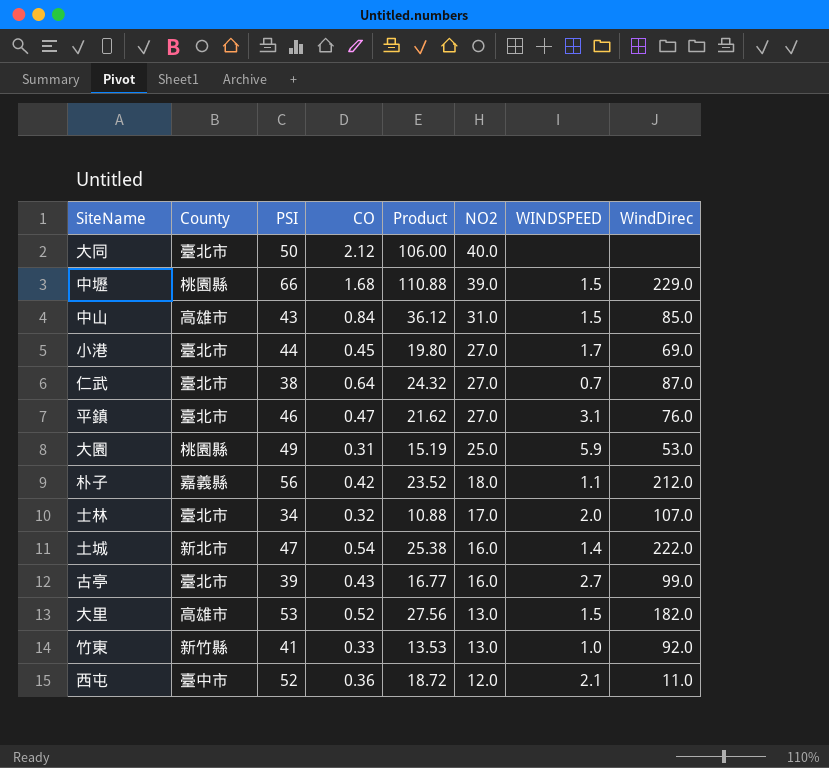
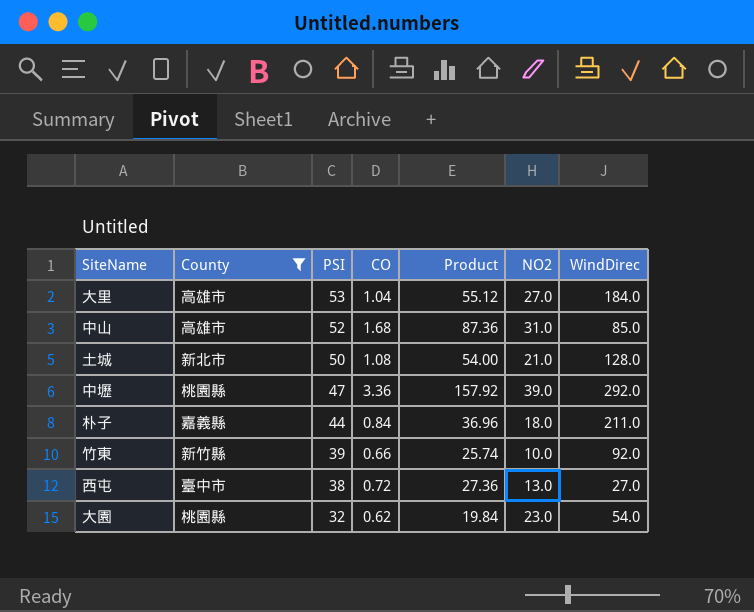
filter: none -> County != 臺北市
row order: NO2 descending -> PSI descending
column WINDSPEED | position: 7 -> none
大里 | CO: 0.52 -> 1.04
大里 | Product: 27.56 -> 55.12
大里 | NO2: 13.0 -> 27.0
大里 | WindDirec: 182.0 -> 184.0
中山 | PSI: 43 -> 52
中山 | CO: 0.84 -> 1.68
中山 | Product: 36.12 -> 87.36
土城 | PSI: 47 -> 50
土城 | CO: 0.54 -> 1.08
土城 | Product: 25.38 -> 54.00
土城 | NO2: 16.0 -> 21.0
土城 | WindDirec: 222.0 -> 128.0
中壢 | PSI: 66 -> 47
中壢 | CO: 1.68 -> 3.36
中壢 | Product: 110.88 -> 157.92
中壢 | WindDirec: 229.0 -> 292.0
朴子 | PSI: 56 -> 44
朴子 | CO: 0.42 -> 0.84
朴子 | Product: 23.52 -> 36.96
朴子 | WindDirec: 212.0 -> 211.0
竹東 | PSI: 41 -> 39
竹東 | CO: 0.33 -> 0.66
竹東 | Product: 13.53 -> 25.74
竹東 | NO2: 13.0 -> 10.0
西屯 | PSI: 52 -> 38
西屯 | CO: 0.36 -> 0.72
西屯 | Product: 18.72 -> 27.36
西屯 | NO2: 12.0 -> 13.0
西屯 | WindDirec: 11.0 -> 27.0
大園 | PSI: 49 -> 32
大園 | CO: 0.31 -> 0.62
大園 | Product: 15.19 -> 19.84
大園 | NO2: 25.0 -> 23.0
大園 | WindDirec: 53.0 -> 54.0

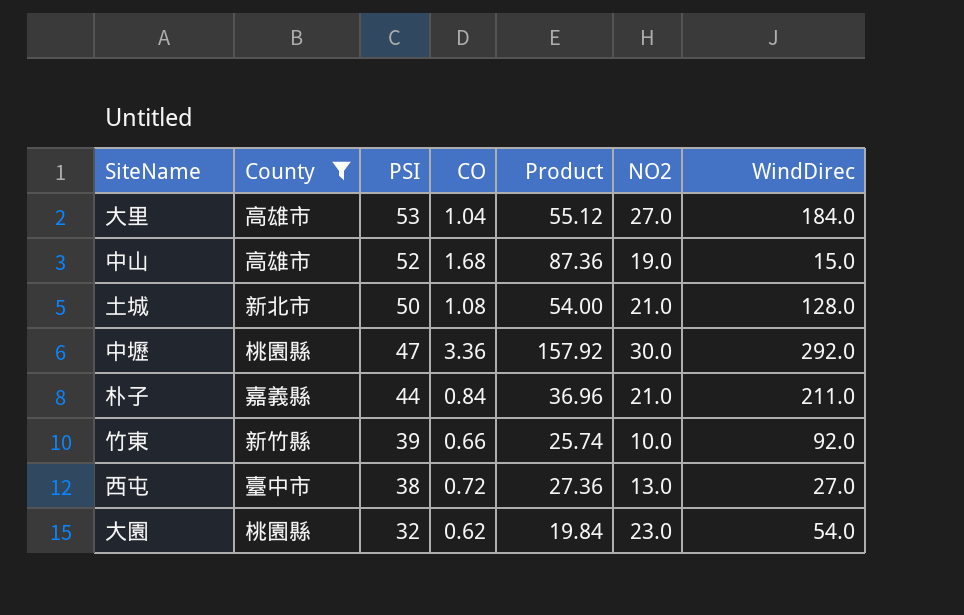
中山 | NO2: 31.0 -> 19.0
中山 | WindDirec: 85.0 -> 15.0
中壢 | NO2: 39.0 -> 30.0
朴子 | NO2: 18.0 -> 21.0

